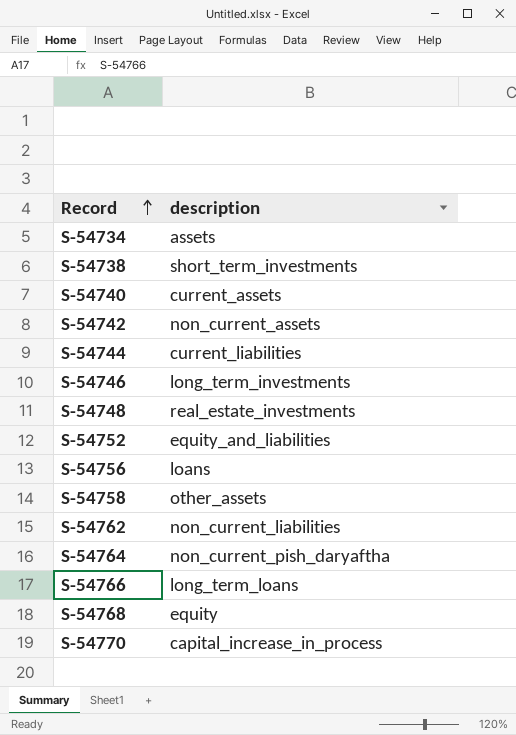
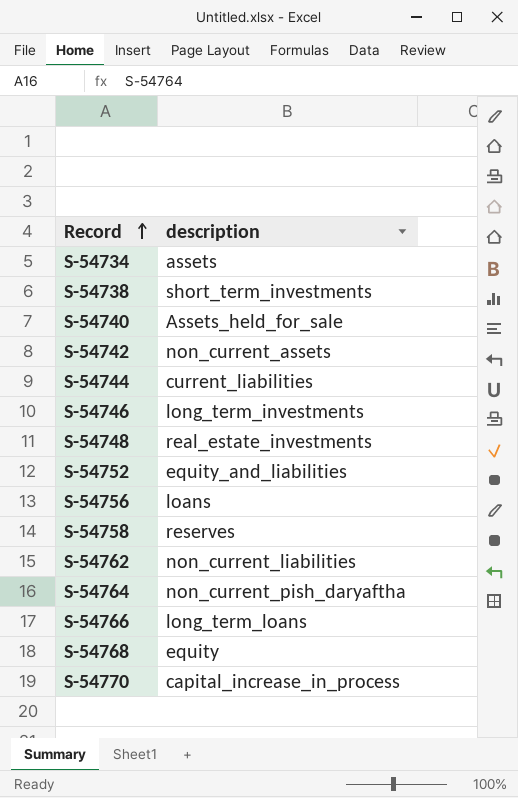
S-54740 | description: current_assets -> Assets_held_for_sale
S-54758 | description: other_assets -> reserves

